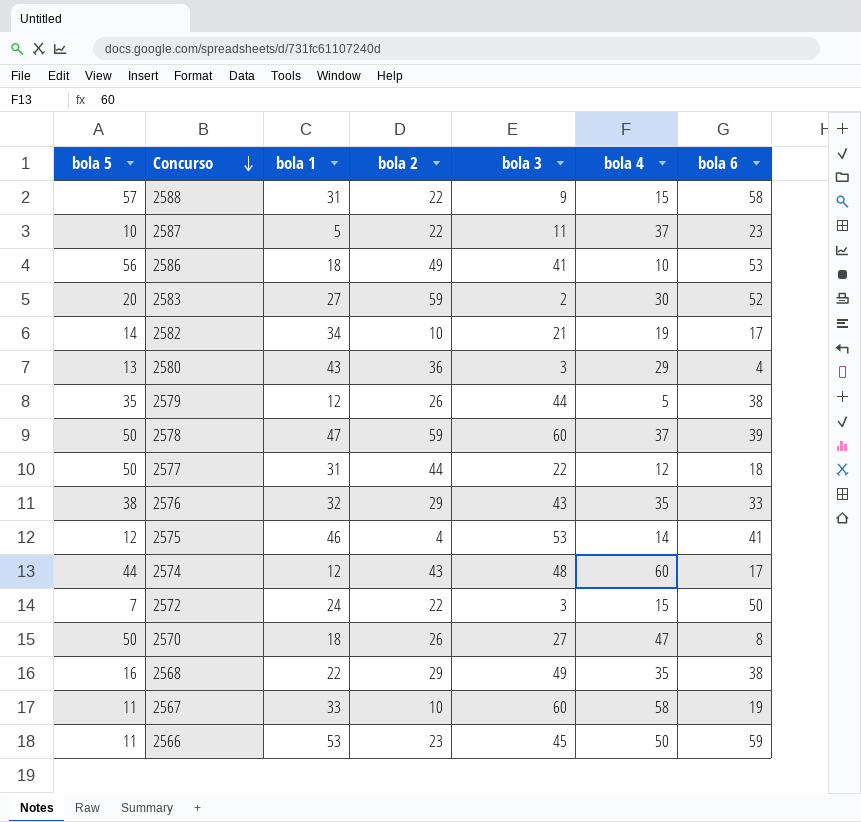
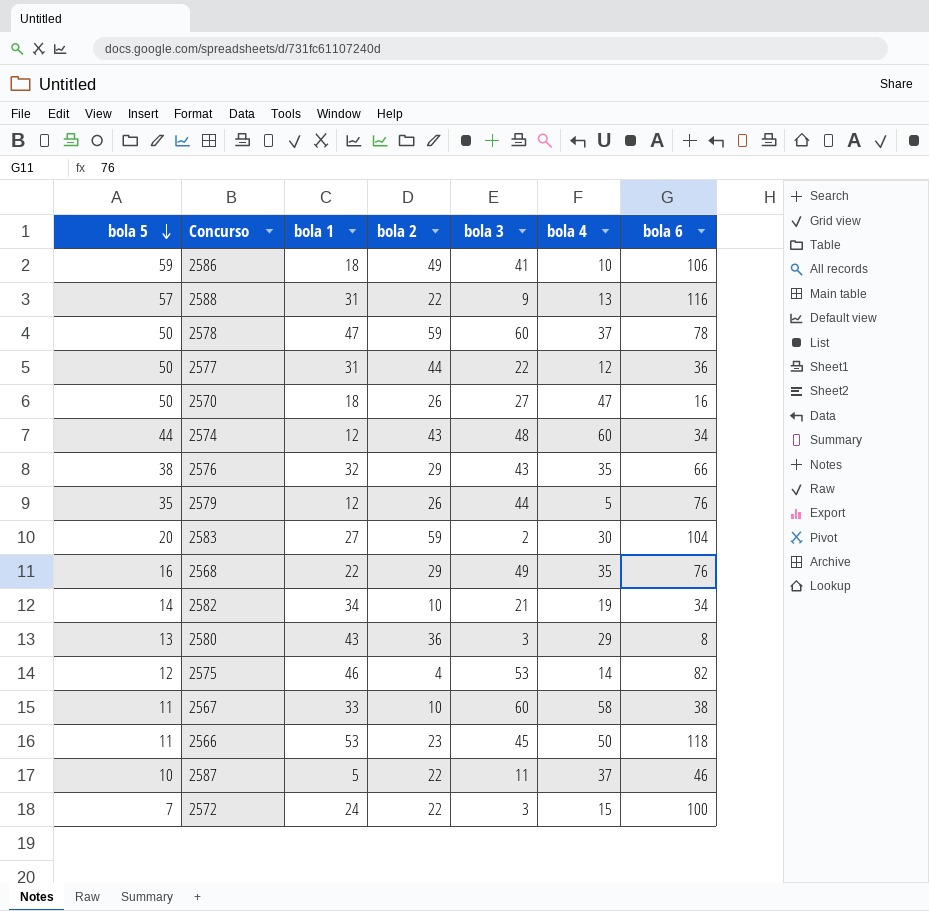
row order: Concurso descending -> bola 5 descending
2586 | bola 5: 56 -> 59
2586 | bola 6: 53 -> 106
2588 | bola 4: 15 -> 13
2588 | bola 6: 58 -> 116
2578 | bola 6: 39 -> 78
2577 | bola 6: 18 -> 36
2570 | bola 6: 8 -> 16
2574 | bola 6: 17 -> 34
2576 | bola 6: 33 -> 66
2579 | bola 6: 38 -> 76
2583 | bola 6: 52 -> 104
2568 | bola 6: 38 -> 76
2582 | bola 6: 17 -> 34
2580 | bola 6: 4 -> 8
2575 | bola 6: 41 -> 82
2567 | bola 6: 19 -> 38
2566 | bola 6: 59 -> 118
2587 | bola 6: 23 -> 46
2572 | bola 6: 50 -> 100

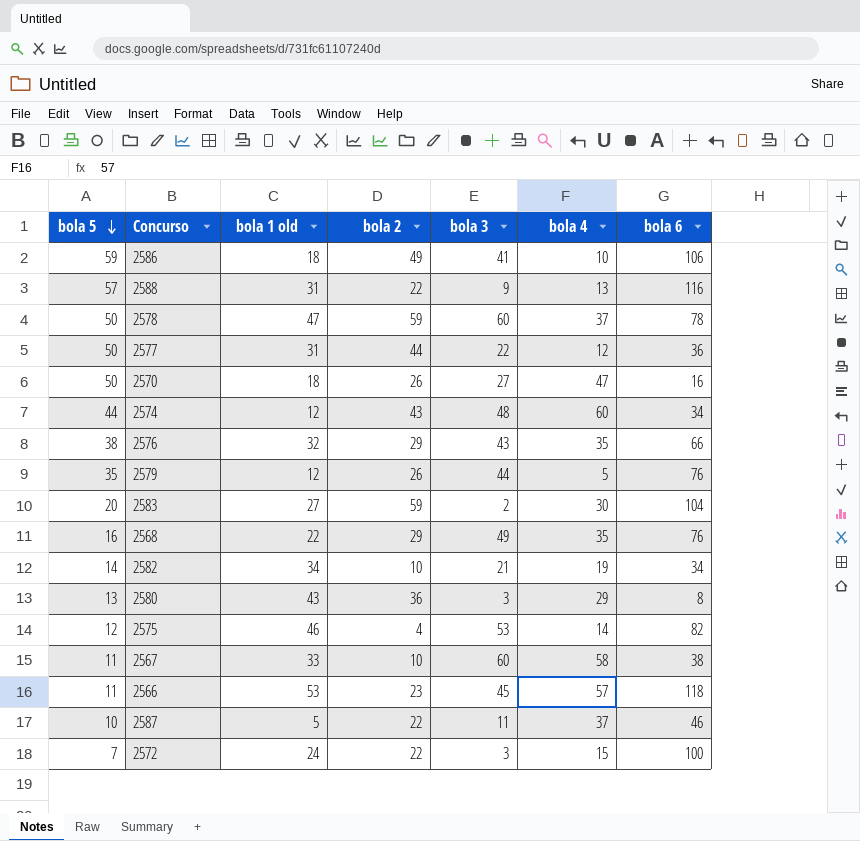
column name: bola 1 -> bola 1 old
2566 | bola 4: 50 -> 57

